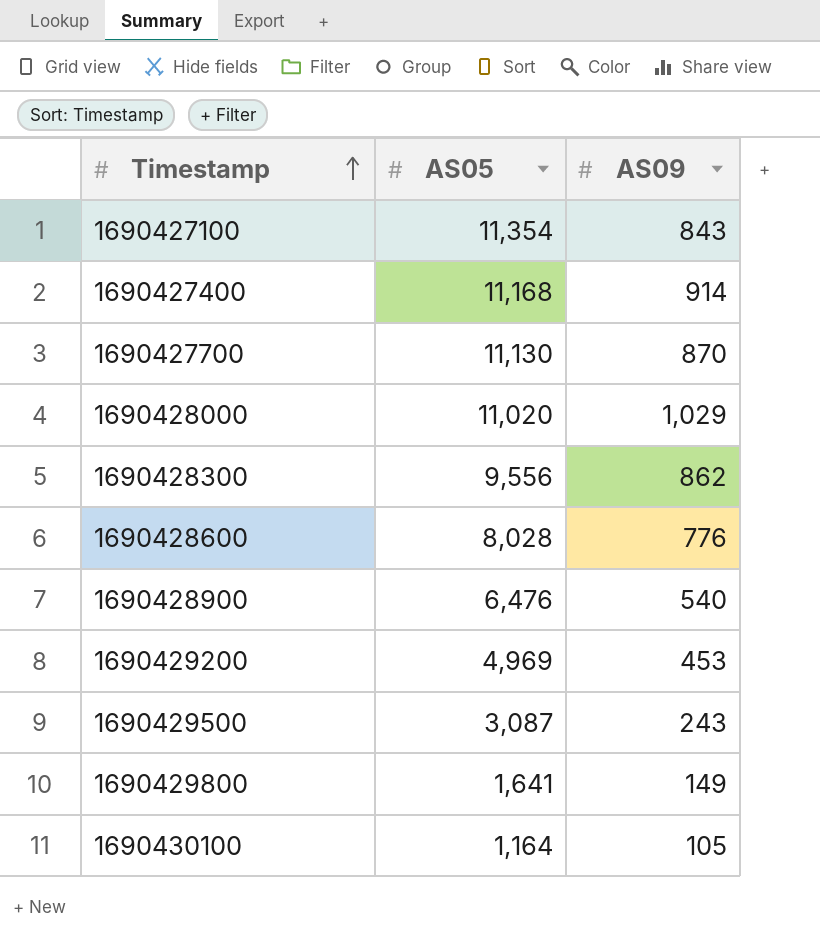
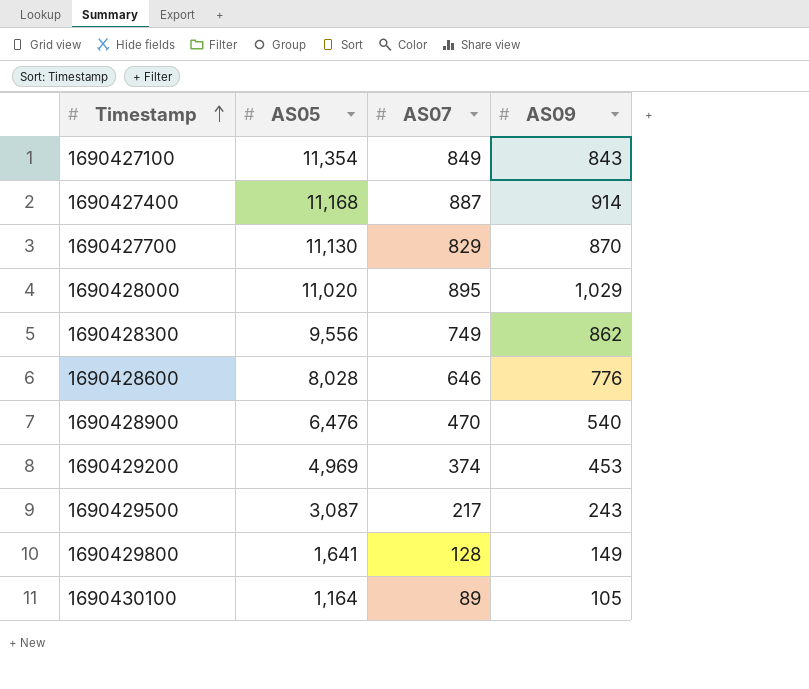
column AS07 | position: none -> 3

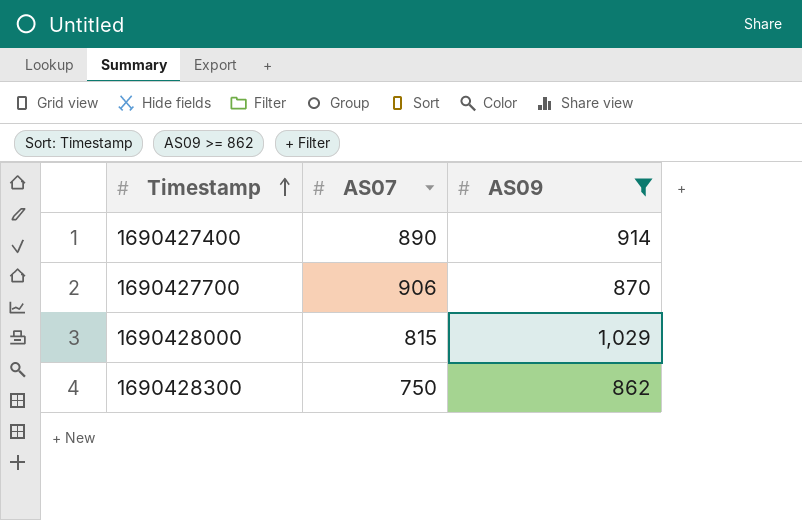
filter: none -> AS09 >= 862
column AS05 | position: 2 -> none
1690427400 | AS07: 887 -> 890
1690427700 | AS07: 829 -> 906
1690428000 | AS07: 895 -> 815
1690428300 | AS07: 749 -> 750

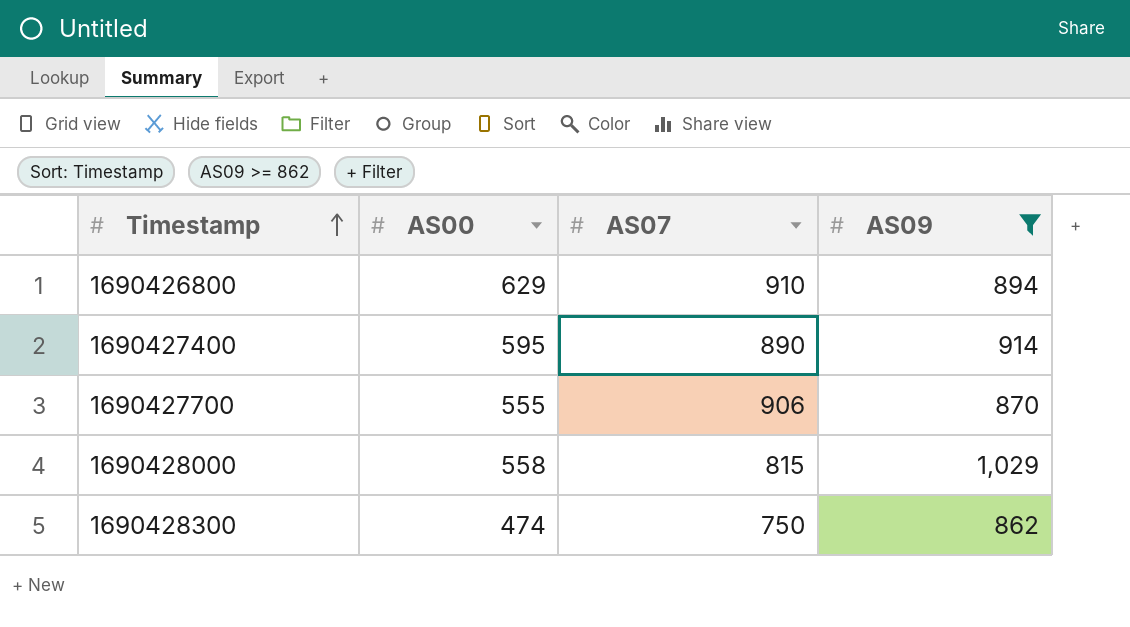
column AS00 | position: none -> 2
row 1690426800: none -> 629 | 910 | 894

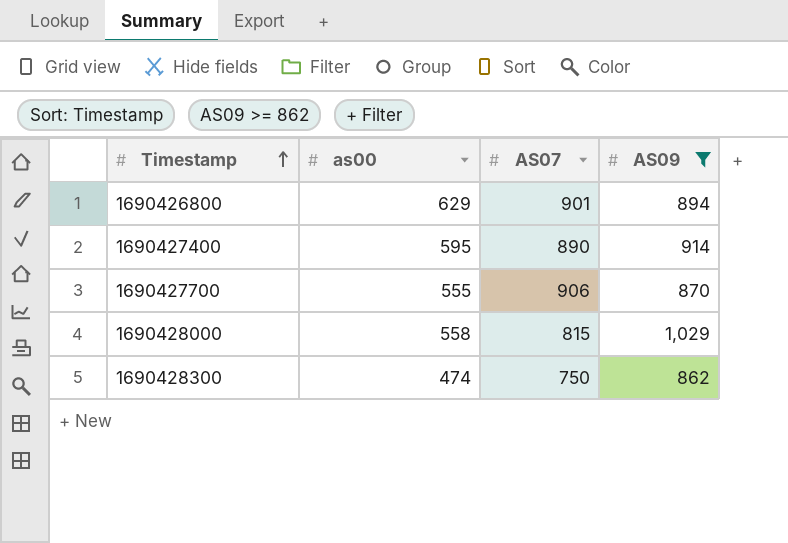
column name: AS00 -> as00
1690426800 | AS07: 910 -> 901

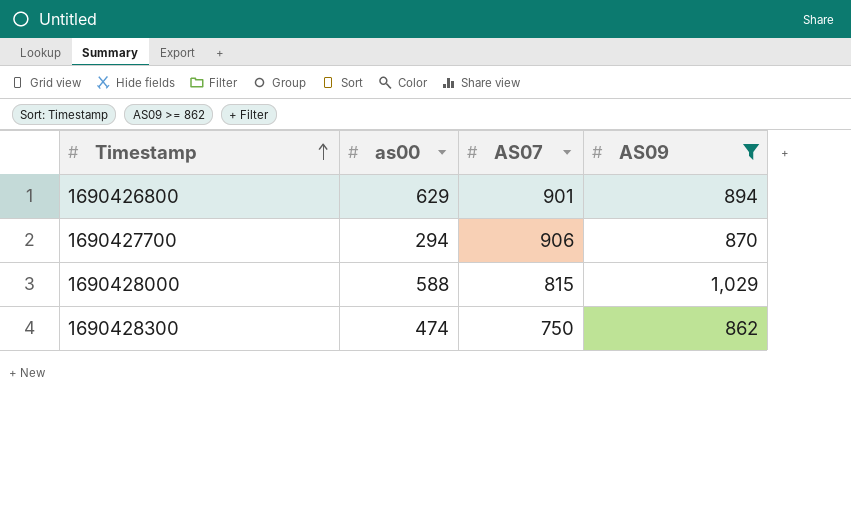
row 1690427400: 595 | 890 | 914 -> none
1690427700 | as00: 555 -> 294
1690428000 | as00: 558 -> 588

